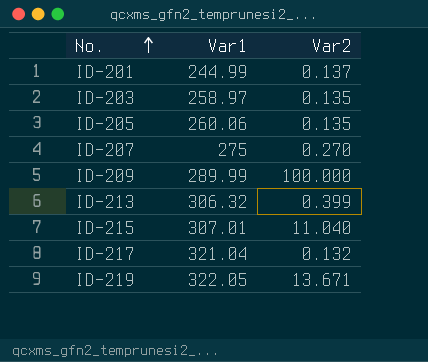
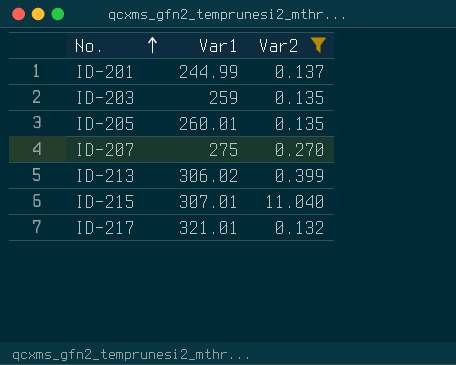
filter: none -> Var2 <= 11.040
ID-203 | Var1: 258.97 -> 259
ID-205 | Var1: 260.06 -> 260.01
ID-213 | Var1: 306.32 -> 306.02
ID-217 | Var1: 321.04 -> 321.01

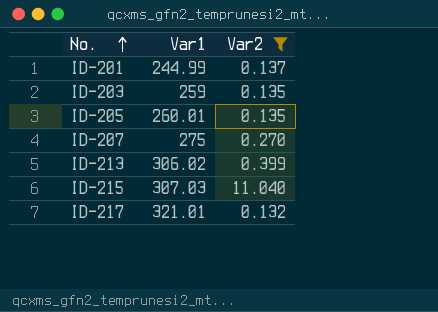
ID-215 | Var1: 307.01 -> 307.03

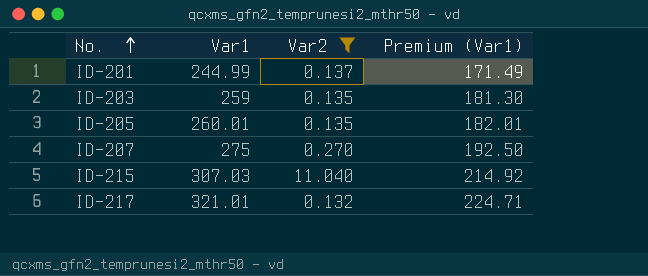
column Premium (Var1) | formula: none -> [Var1] * 0.7
row ID-213: 306.02 | 0.399 -> none

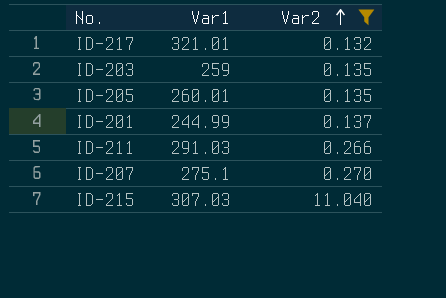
row order: No. ascending -> Var2 ascending
column Premium (Var1) | formula: [Var1] * 0.7 -> none
row ID-211: none -> 291.03 | 0.266
ID-207 | Var1: 275 -> 275.1

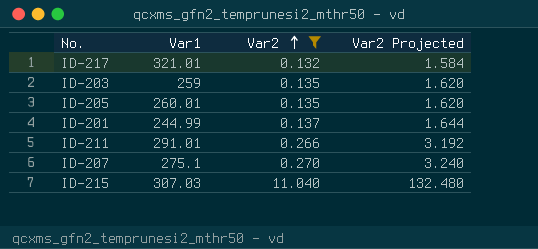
column Var2 Projected | formula: none -> [Var2] * 12
ID-211 | Var1: 291.03 -> 291.01

